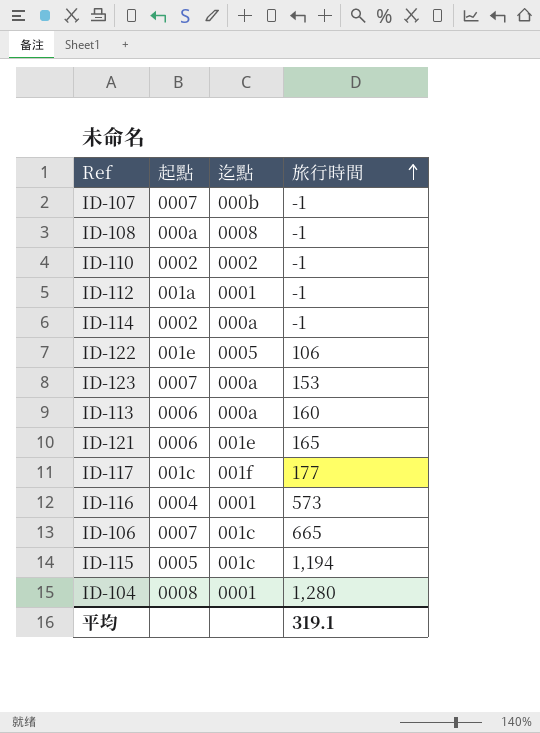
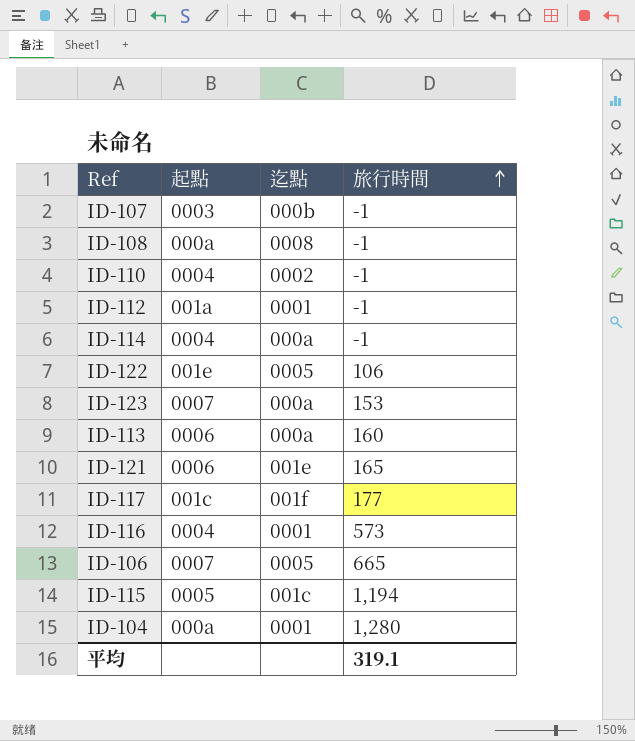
ID-107 | 起點: 0007 -> 0003
ID-110 | 起點: 0002 -> 0004
ID-114 | 起點: 0002 -> 0004
ID-106 | 迄點: 001c -> 0005
ID-104 | 起點: 0008 -> 000a

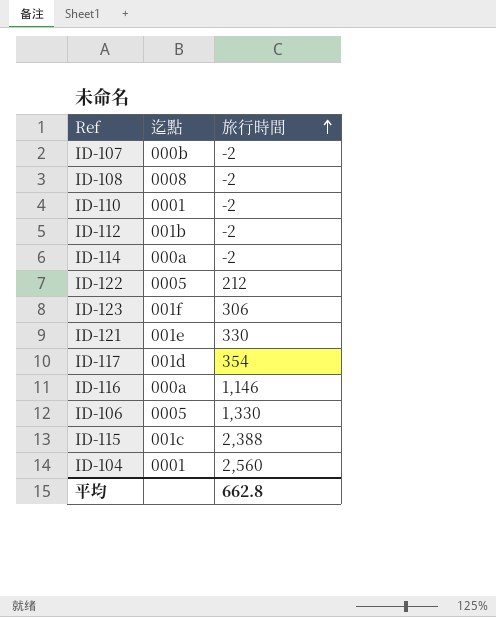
column 起點 | position: 2 -> none
row ID-113: 0006 | 000a | 160 -> none
ID-107 | 旅行時間: -1 -> -2
ID-108 | 旅行時間: -1 -> -2
ID-110 | 迄點: 0002 -> 0001
ID-110 | 旅行時間: -1 -> -2
ID-112 | 迄點: 0001 -> 001b
ID-112 | 旅行時間: -1 -> -2
ID-114 | 旅行時間: -1 -> -2
ID-122 | 旅行時間: 106 -> 212
ID-123 | 迄點: 000a -> 001f
ID-123 | 旅行時間: 153 -> 306
ID-121 | 旅行時間: 165 -> 330
ID-117 | 迄點: 001f -> 001d
ID-117 | 旅行時間: 177 -> 354
ID-116 | 迄點: 0001 -> 000a
ID-116 | 旅行時間: 573 -> 1,146
ID-106 | 旅行時間: 665 -> 1,330
ID-115 | 旅行時間: 1,194 -> 2,388
ID-104 | 旅行時間: 1,280 -> 2,560
平均 | 旅行時間: 319.1 -> 662.8

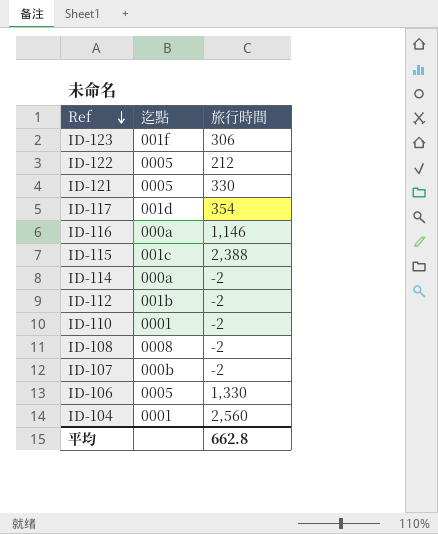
row order: 旅行時間 ascending -> Ref descending
ID-121 | 迄點: 001e -> 0005

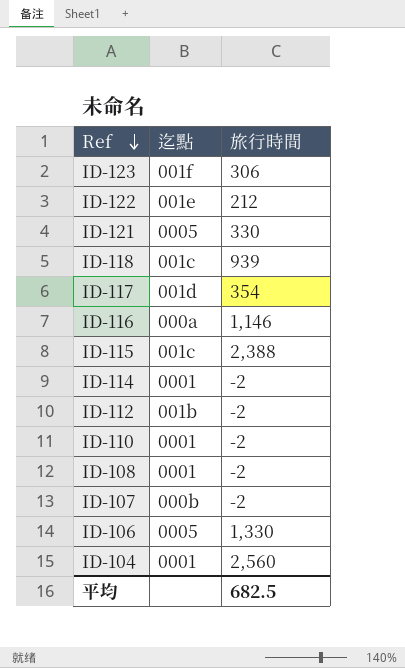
ID-122 | 迄點: 0005 -> 001e
row ID-118: none -> 001c | 939
ID-114 | 迄點: 000a -> 0001
ID-108 | 迄點: 0008 -> 0001
平均 | 旅行時間: 662.8 -> 682.5

